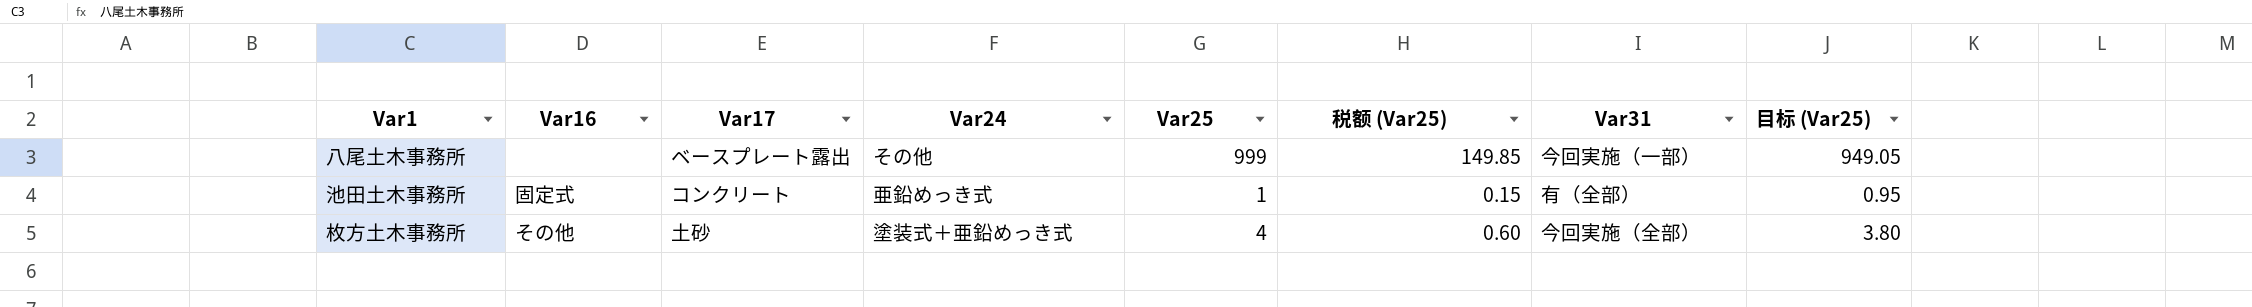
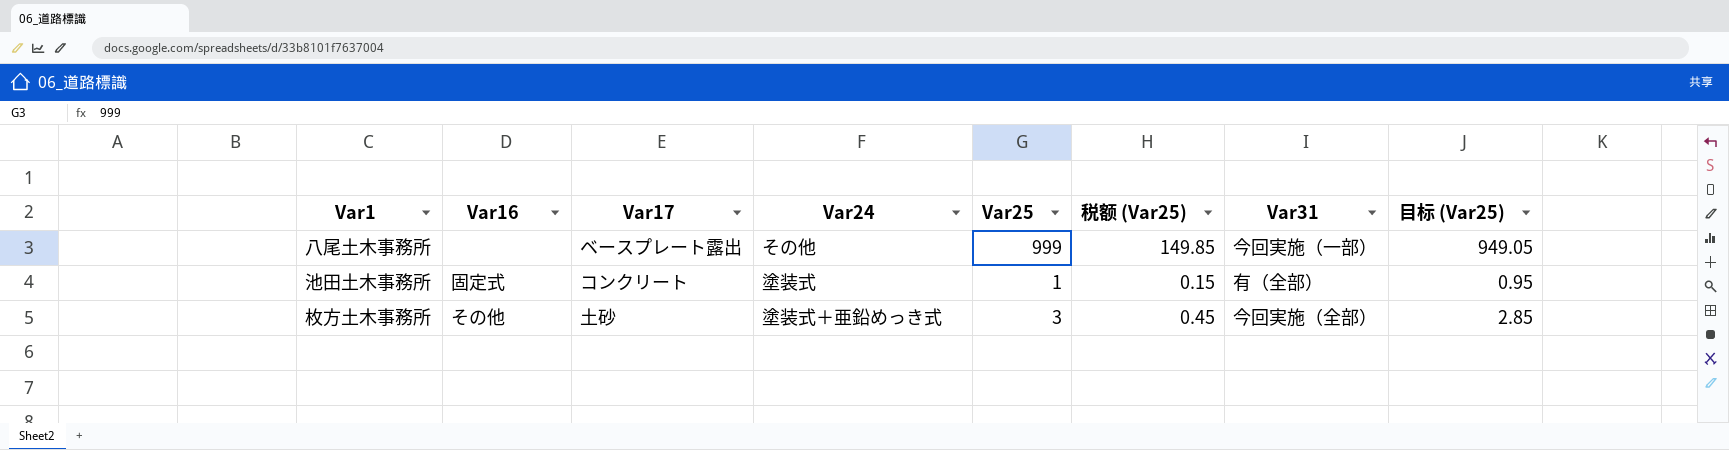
池田土木事務所 | Var24: 亜鉛めっき式 -> 塗装式
枚方土木事務所 | Var25: 4 -> 3
枚方土木事務所 | 税额 (Var25): 0.60 -> 0.45
枚方土木事務所 | 目标 (Var25): 3.80 -> 2.85

